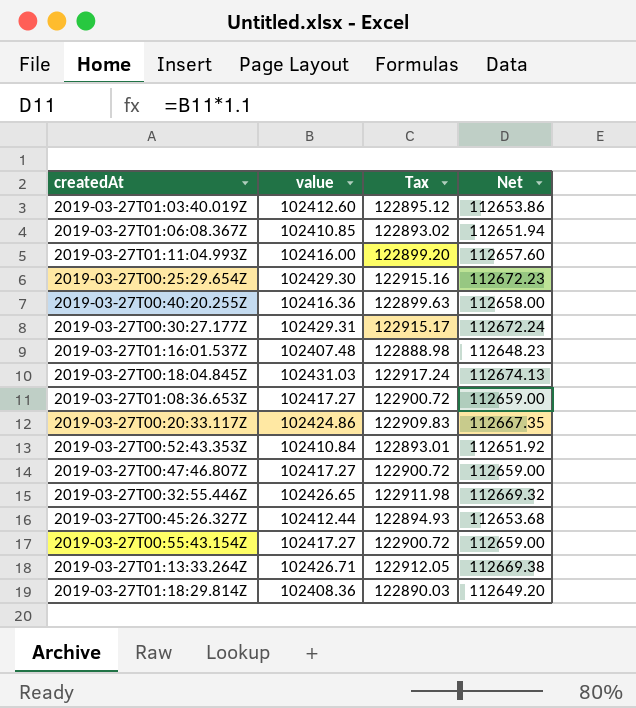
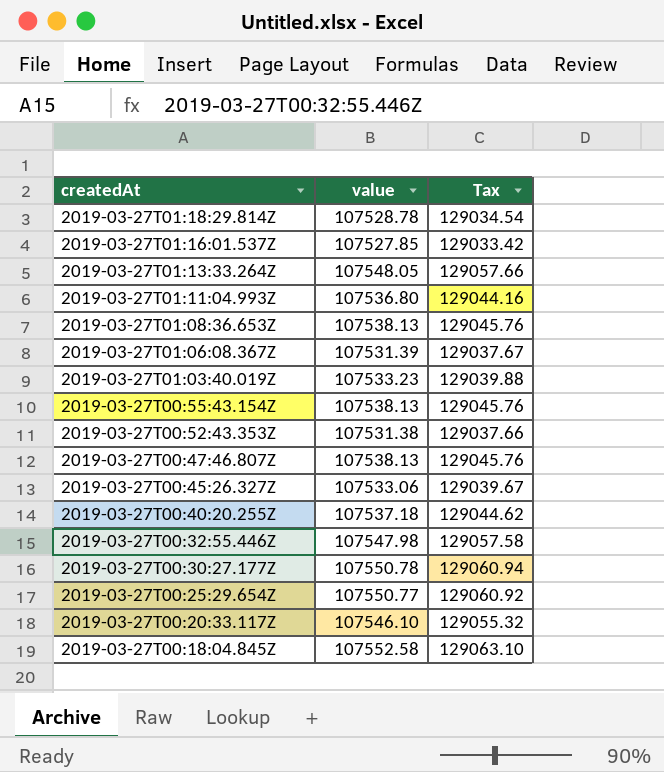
row order: none -> createdAt descending
column Net | formula: [value] * 1.1 -> none
2019-03-27T01:18:29.814Z | value: 102408.36 -> 107528.78
2019-03-27T01:18:29.814Z | Tax: 122890.03 -> 129034.54
2019-03-27T01:16:01.537Z | value: 102407.48 -> 107527.85
2019-03-27T01:16:01.537Z | Tax: 122888.98 -> 129033.42
2019-03-27T01:13:33.264Z | value: 102426.71 -> 107548.05
2019-03-27T01:13:33.264Z | Tax: 122912.05 -> 129057.66
2019-03-27T01:11:04.993Z | value: 102416.00 -> 107536.80
2019-03-27T01:11:04.993Z | Tax: 122899.20 -> 129044.16
2019-03-27T01:08:36.653Z | value: 102417.27 -> 107538.13
2019-03-27T01:08:36.653Z | Tax: 122900.72 -> 129045.76
2019-03-27T01:06:08.367Z | value: 102410.85 -> 107531.39
2019-03-27T01:06:08.367Z | Tax: 122893.02 -> 129037.67
2019-03-27T01:03:40.019Z | value: 102412.60 -> 107533.23
2019-03-27T01:03:40.019Z | Tax: 122895.12 -> 129039.88
2019-03-27T00:55:43.154Z | value: 102417.27 -> 107538.13
2019-03-27T00:55:43.154Z | Tax: 122900.72 -> 129045.76
2019-03-27T00:52:43.353Z | value: 102410.84 -> 107531.38
2019-03-27T00:52:43.353Z | Tax: 122893.01 -> 129037.66
2019-03-27T00:47:46.807Z | value: 102417.27 -> 107538.13
2019-03-27T00:47:46.807Z | Tax: 122900.72 -> 129045.76
2019-03-27T00:45:26.327Z | value: 102412.44 -> 107533.06
2019-03-27T00:45:26.327Z | Tax: 122894.93 -> 129039.67
2019-03-27T00:40:20.255Z | value: 102416.36 -> 107537.18
2019-03-27T00:40:20.255Z | Tax: 122899.63 -> 129044.62
2019-03-27T00:32:55.446Z | value: 102426.65 -> 107547.98
2019-03-27T00:32:55.446Z | Tax: 122911.98 -> 129057.58
2019-03-27T00:30:27.177Z | value: 102429.31 -> 107550.78
2019-03-27T00:30:27.177Z | Tax: 122915.17 -> 129060.94
2019-03-27T00:25:29.654Z | value: 102429.30 -> 107550.77
2019-03-27T00:25:29.654Z | Tax: 122915.16 -> 129060.92
2019-03-27T00:20:33.117Z | value: 102424.86 -> 107546.10
2019-03-27T00:20:33.117Z | Tax: 122909.83 -> 129055.32
2019-03-27T00:18:04.845Z | value: 102431.03 -> 107552.58
2019-03-27T00:18:04.845Z | Tax: 122917.24 -> 129063.10

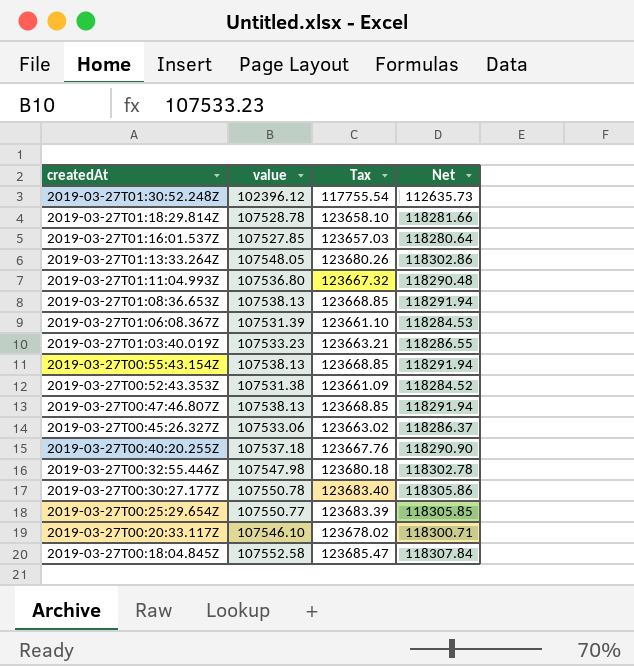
column Tax | formula: [value] * 1.2 -> [value] * 1.15
column Net | formula: none -> [value] * 1.1
row 2019-03-27T01:30:52.248Z: none -> 102396.12 | 117755.54 | 112635.73

